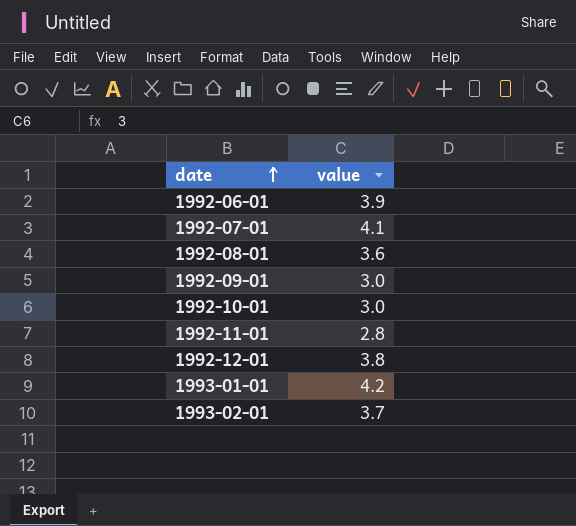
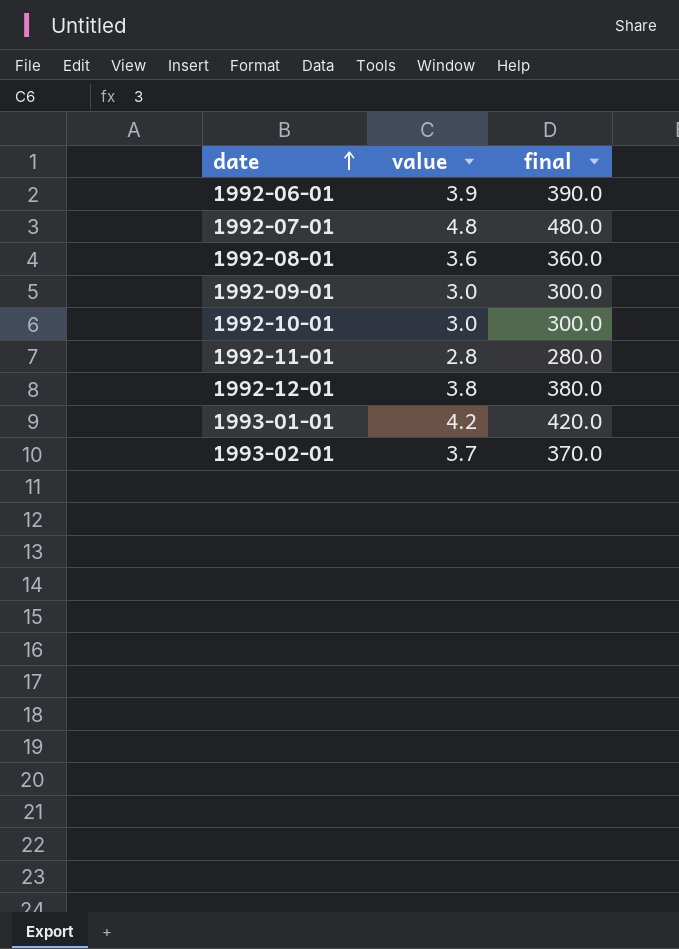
column final | formula: none -> [value] * 100
1992-07-01 | value: 4.1 -> 4.8

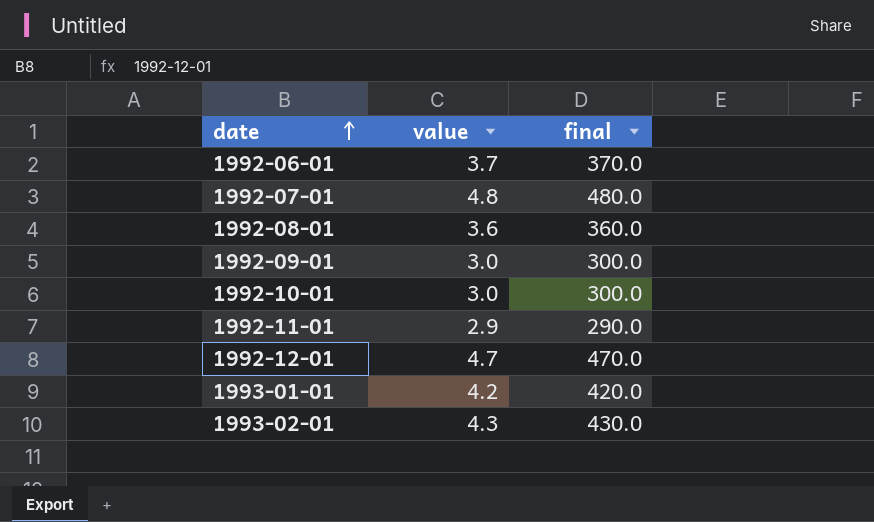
1992-06-01 | value: 3.9 -> 3.7
1992-06-01 | final: 390.0 -> 370.0
1992-11-01 | value: 2.8 -> 2.9
1992-11-01 | final: 280.0 -> 290.0
1992-12-01 | value: 3.8 -> 4.7
1992-12-01 | final: 380.0 -> 470.0
1993-02-01 | value: 3.7 -> 4.3
1993-02-01 | final: 370.0 -> 430.0

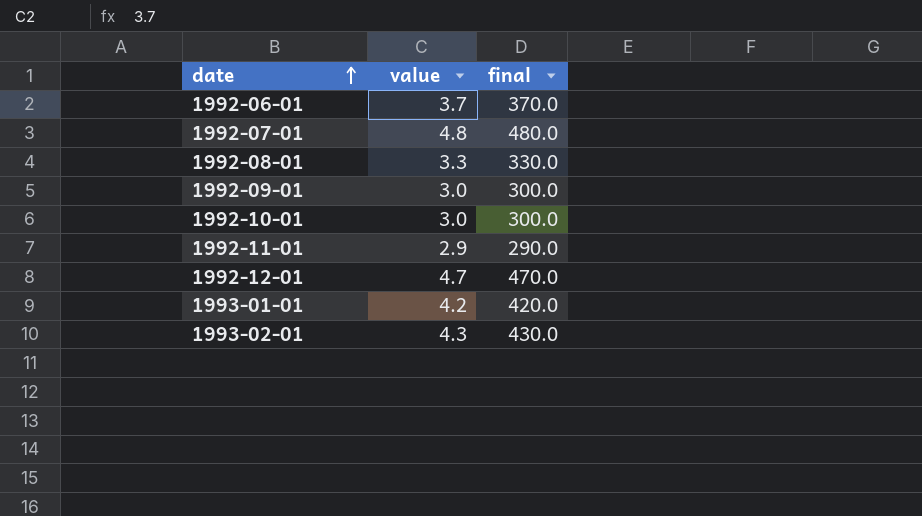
1992-08-01 | value: 3.6 -> 3.3
1992-08-01 | final: 360.0 -> 330.0

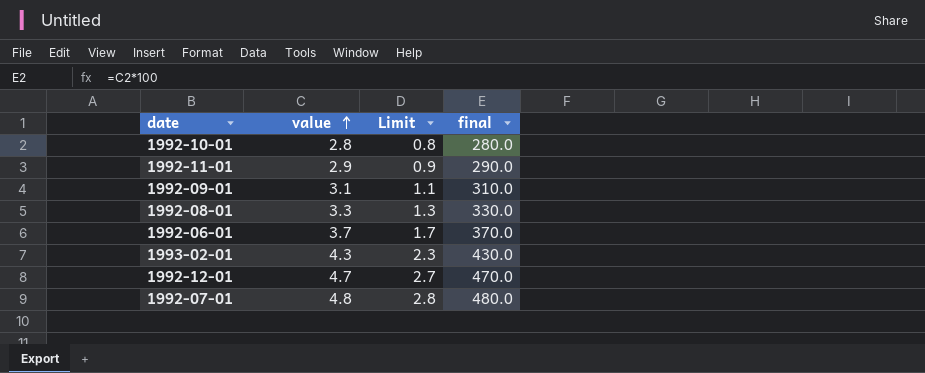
row order: date ascending -> value ascending
column Limit | formula: none -> [value] - 2
row 1993-01-01: 4.2 | 420.0 -> none
1992-10-01 | value: 3.0 -> 2.8
1992-10-01 | final: 300.0 -> 280.0
1992-09-01 | value: 3.0 -> 3.1
1992-09-01 | final: 300.0 -> 310.0

